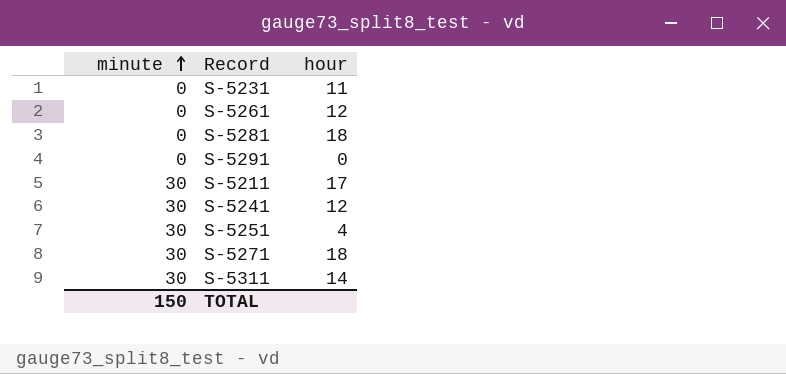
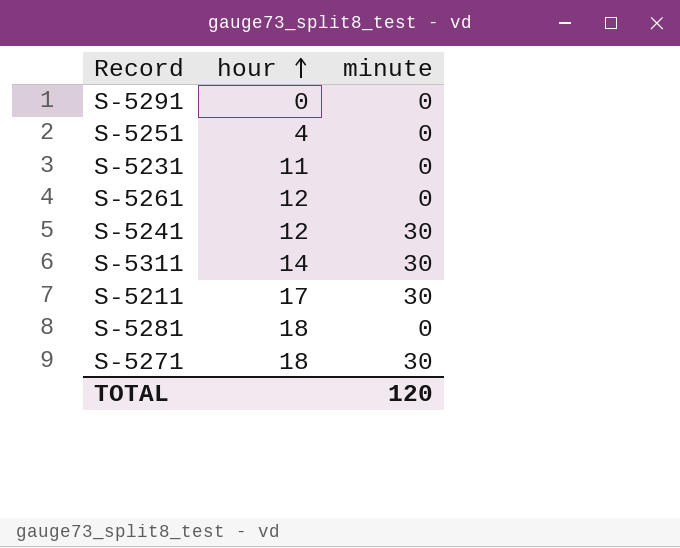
row order: minute ascending -> hour ascending
column minute | position: 1 -> 3
S-5251 | minute: 30 -> 0
TOTAL | minute: 150 -> 120

